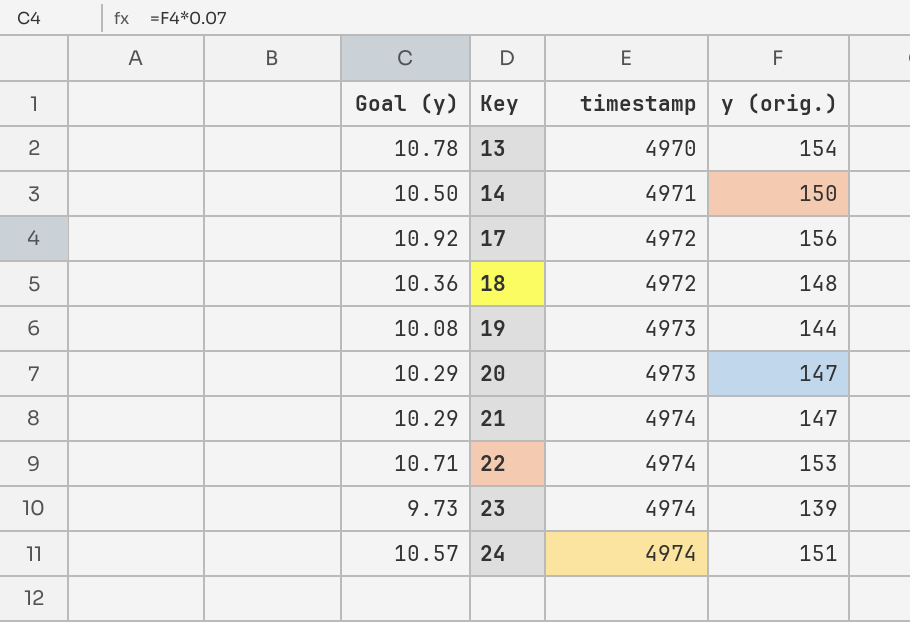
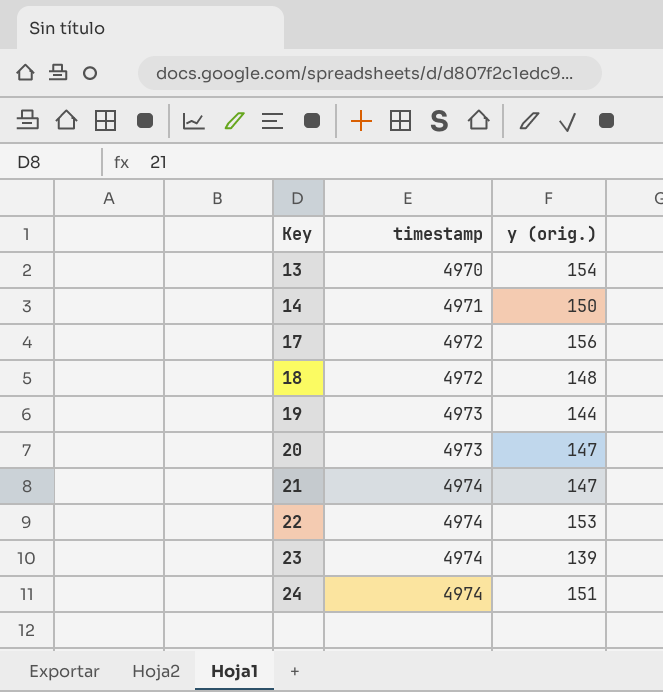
column Goal (y) | formula: [y (orig.)] * 0.07 -> none

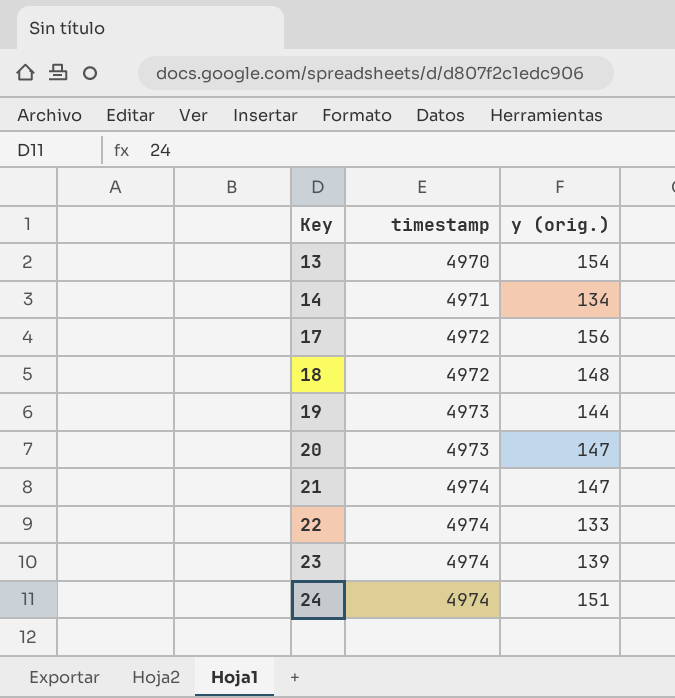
14 | y (orig.): 150 -> 134
22 | y (orig.): 153 -> 133

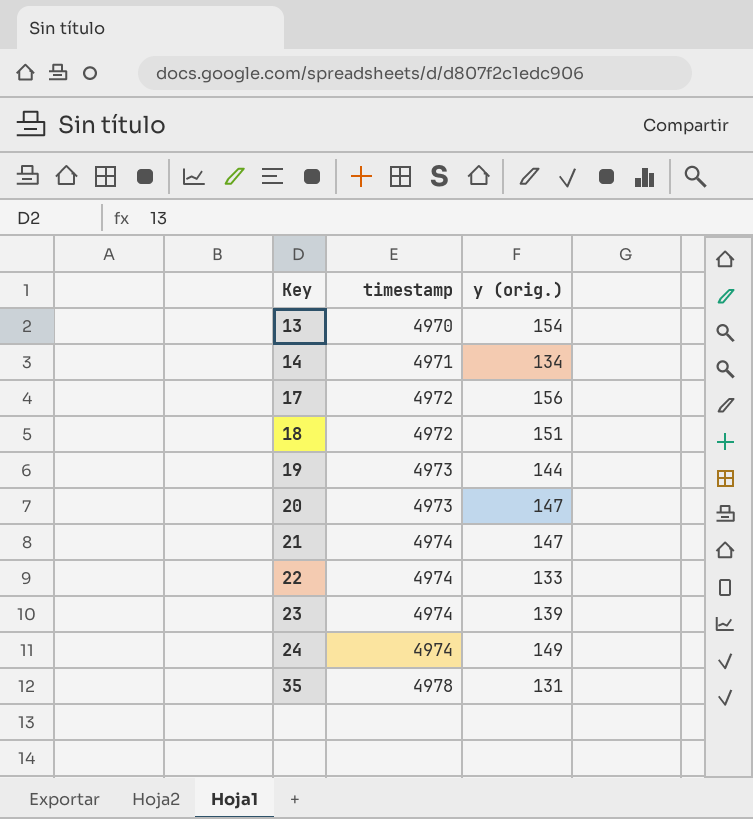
18 | y (orig.): 148 -> 151
24 | y (orig.): 151 -> 149
row 35: none -> 4978 | 131

